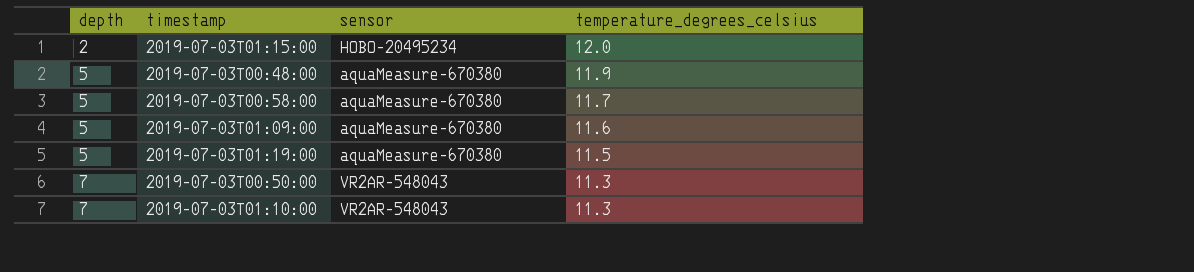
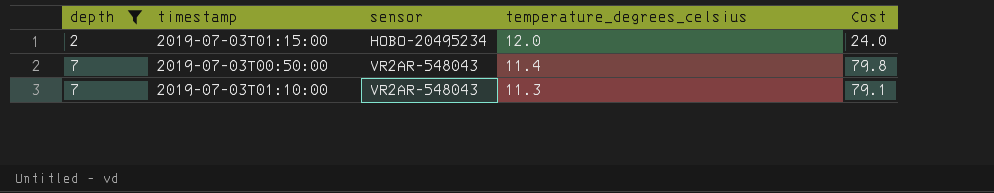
filter: none -> depth != 5
column Cost | formula: none -> [depth] * [temperature_degrees_celsius]
2019-07-03T00:50:00 | temperature_degrees_celsius: 11.3 -> 11.4

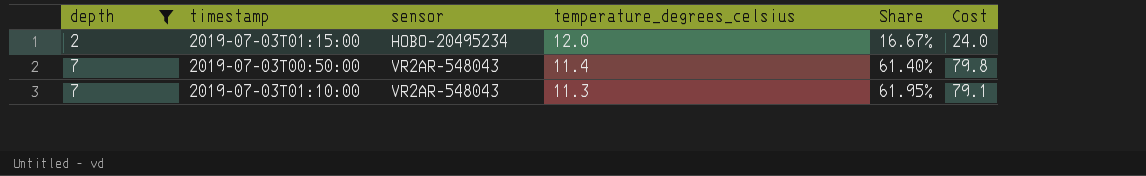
column Share | formula: none -> [depth] / [temperature_degrees_celsius]

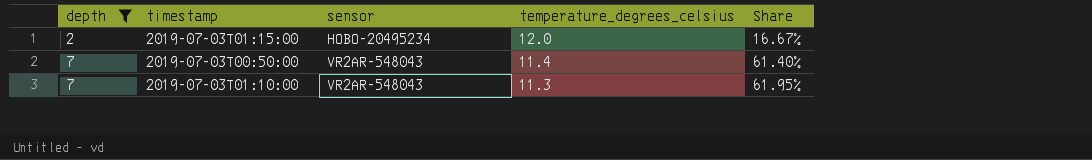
column Cost | formula: [depth] * [temperature_degrees_celsius] -> none

